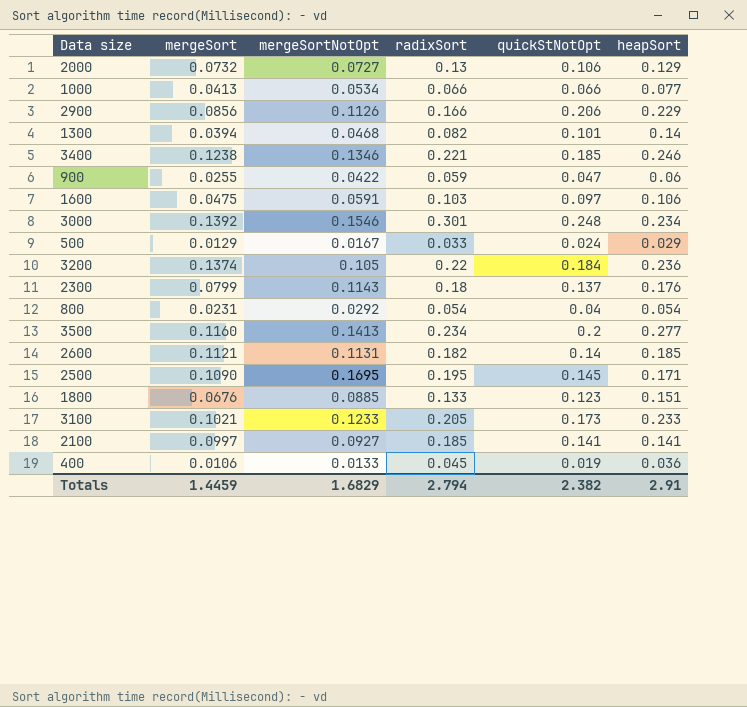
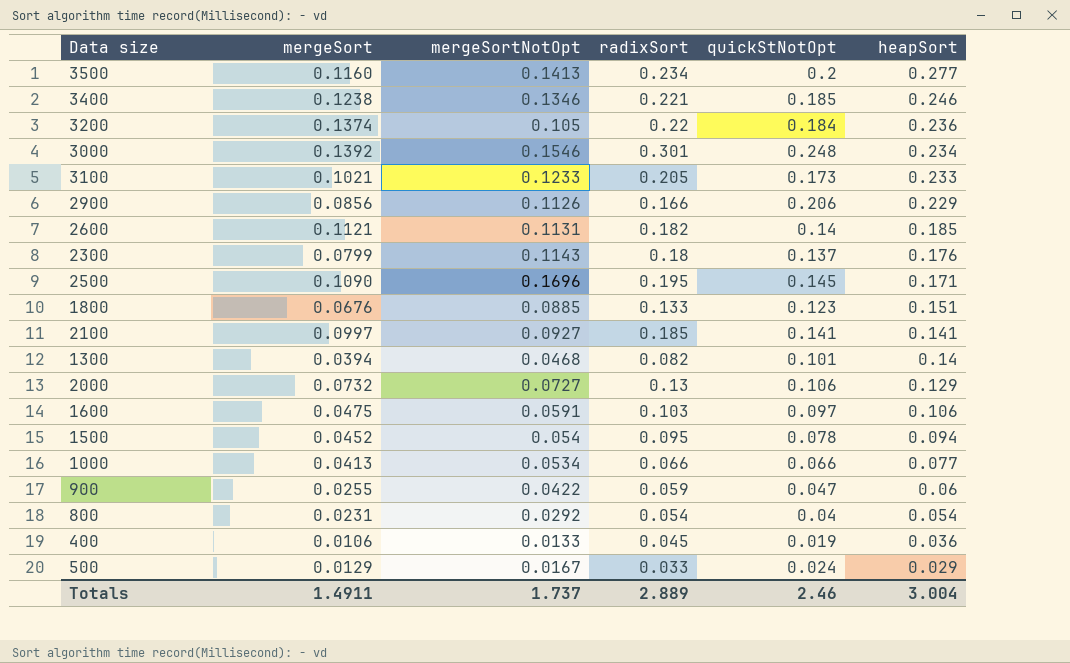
row order: none -> heapSort descending
2500 | mergeSortNotOpt: 0.1695 -> 0.1696
row 1500: none -> 0.0452 | 0.054 | 0.095 | 0.078 | 0.094
Totals | mergeSort: 1.4459 -> 1.4911
Totals | mergeSortNotOpt: 1.6829 -> 1.737
Totals | radixSort: 2.794 -> 2.889
Totals | quickStNotOpt: 2.382 -> 2.46
Totals | heapSort: 2.91 -> 3.004

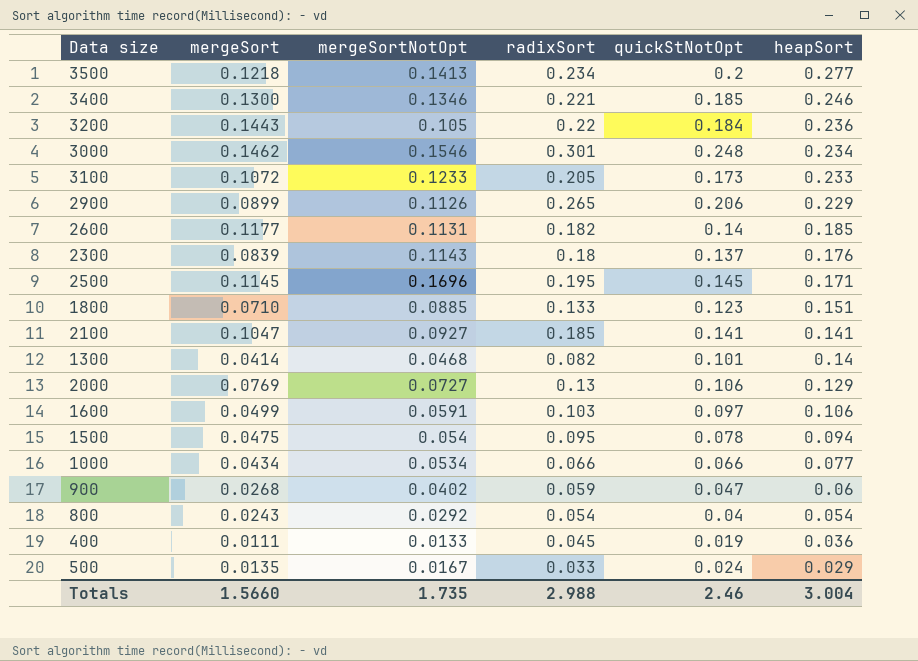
3500 | mergeSort: 0.1160 -> 0.1218
3400 | mergeSort: 0.1238 -> 0.1300
3200 | mergeSort: 0.1374 -> 0.1443
3000 | mergeSort: 0.1392 -> 0.1462
3100 | mergeSort: 0.1021 -> 0.1072
2900 | mergeSort: 0.0856 -> 0.0899
2900 | radixSort: 0.166 -> 0.265
2600 | mergeSort: 0.1121 -> 0.1177
2300 | mergeSort: 0.0799 -> 0.0839
2500 | mergeSort: 0.1090 -> 0.1145
1800 | mergeSort: 0.0676 -> 0.0710
2100 | mergeSort: 0.0997 -> 0.1047
1300 | mergeSort: 0.0394 -> 0.0414
2000 | mergeSort: 0.0732 -> 0.0769
1600 | mergeSort: 0.0475 -> 0.0499
1500 | mergeSort: 0.0452 -> 0.0475
1000 | mergeSort: 0.0413 -> 0.0434
900 | mergeSort: 0.0255 -> 0.0268
900 | mergeSortNotOpt: 0.0422 -> 0.0402
800 | mergeSort: 0.0231 -> 0.0243
400 | mergeSort: 0.0106 -> 0.0111
500 | mergeSort: 0.0129 -> 0.0135
Totals | mergeSort: 1.4911 -> 1.5660
Totals | mergeSortNotOpt: 1.737 -> 1.735
Totals | radixSort: 2.889 -> 2.988

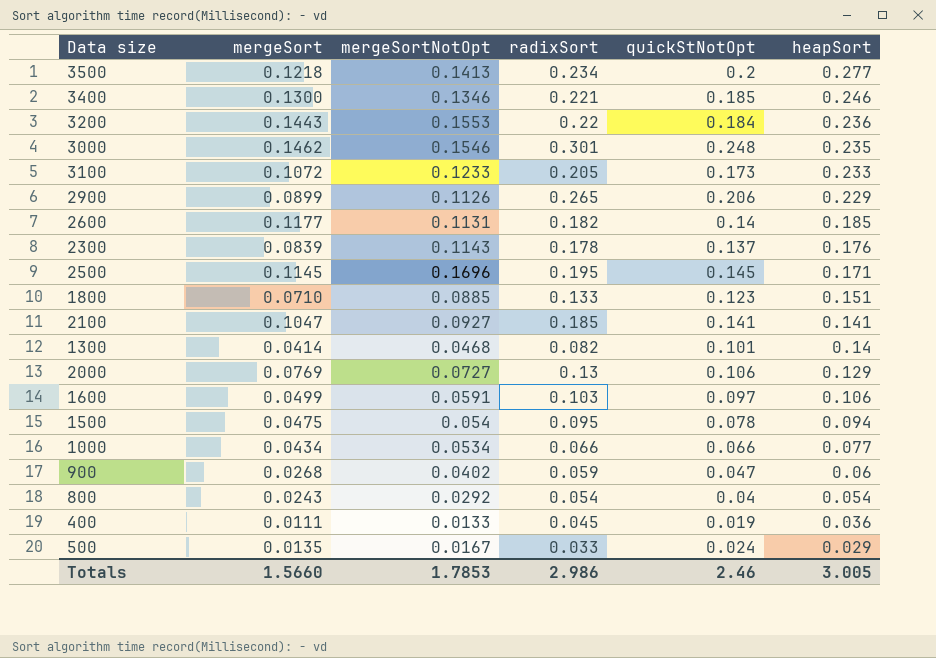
3200 | mergeSortNotOpt: 0.105 -> 0.1553
3000 | heapSort: 0.234 -> 0.235
2300 | radixSort: 0.18 -> 0.178
Totals | mergeSortNotOpt: 1.735 -> 1.7853
Totals | radixSort: 2.988 -> 2.986
Totals | heapSort: 3.004 -> 3.005

